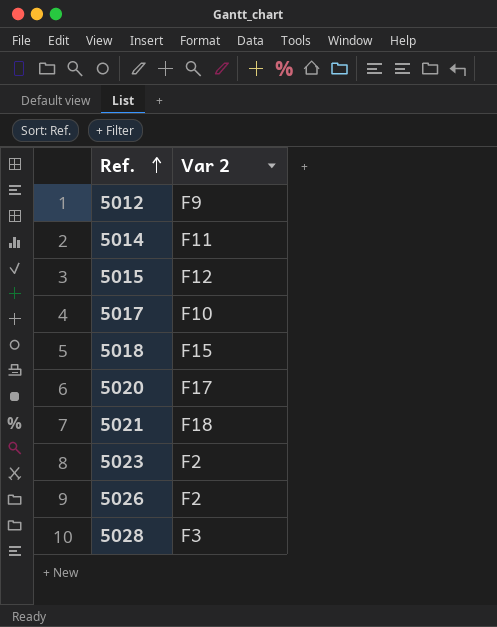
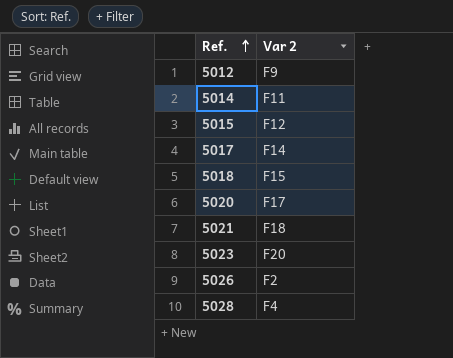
5017 | Var 2: F10 -> F14
5023 | Var 2: F2 -> F20
5028 | Var 2: F3 -> F4

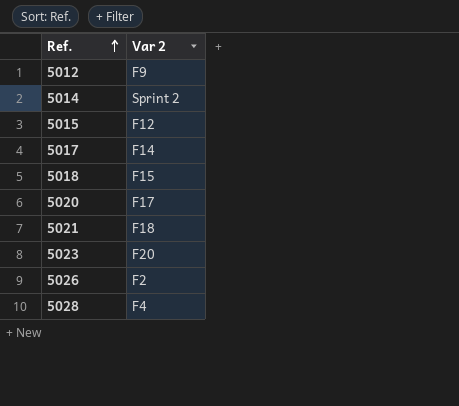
5014 | Var 2: F11 -> Sprint 2

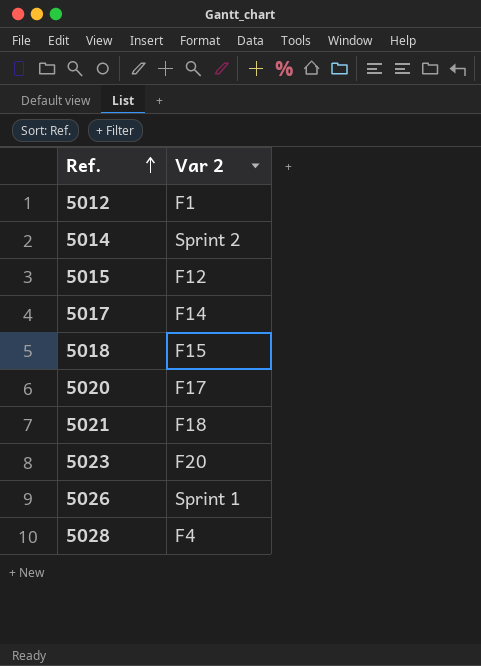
5012 | Var 2: F9 -> F1
5026 | Var 2: F2 -> Sprint 1

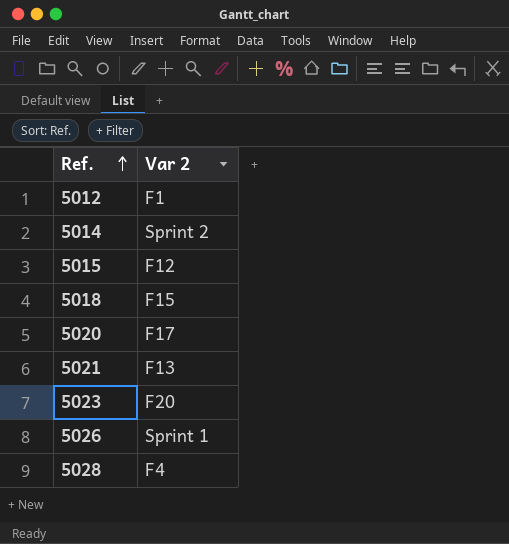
row 5017: F14 -> none
5021 | Var 2: F18 -> F13

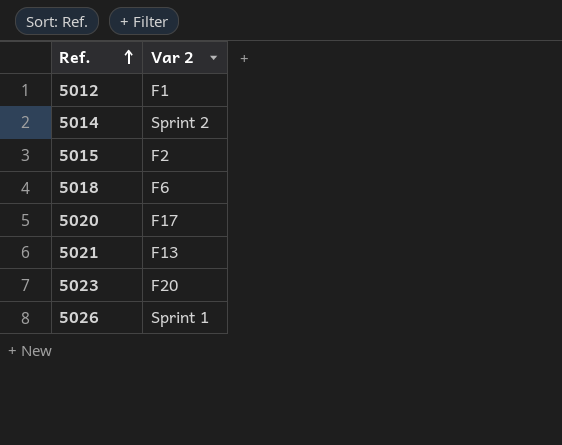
row 5028: F4 -> none
5015 | Var 2: F12 -> F2
5018 | Var 2: F15 -> F6

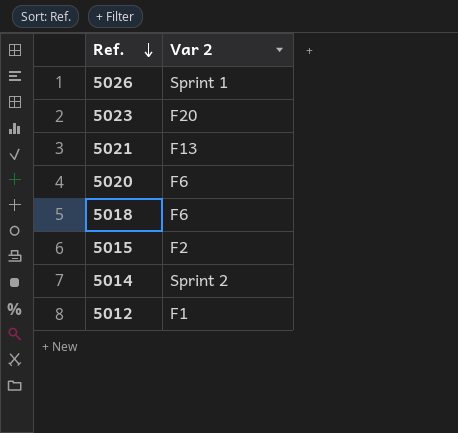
row order: Ref. ascending -> Ref. descending
5020 | Var 2: F17 -> F6

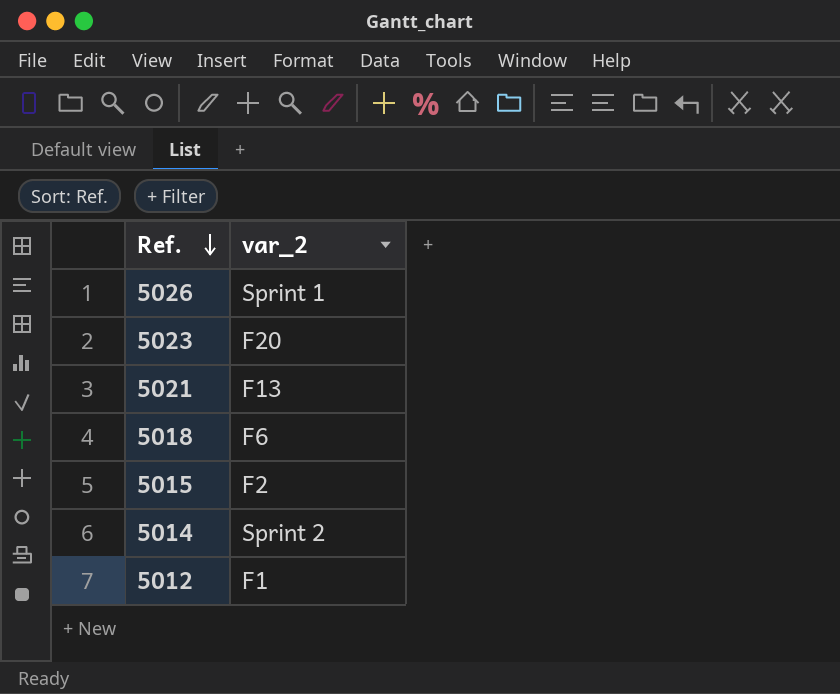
column name: Var 2 -> var_2
row 5020: F6 -> none

